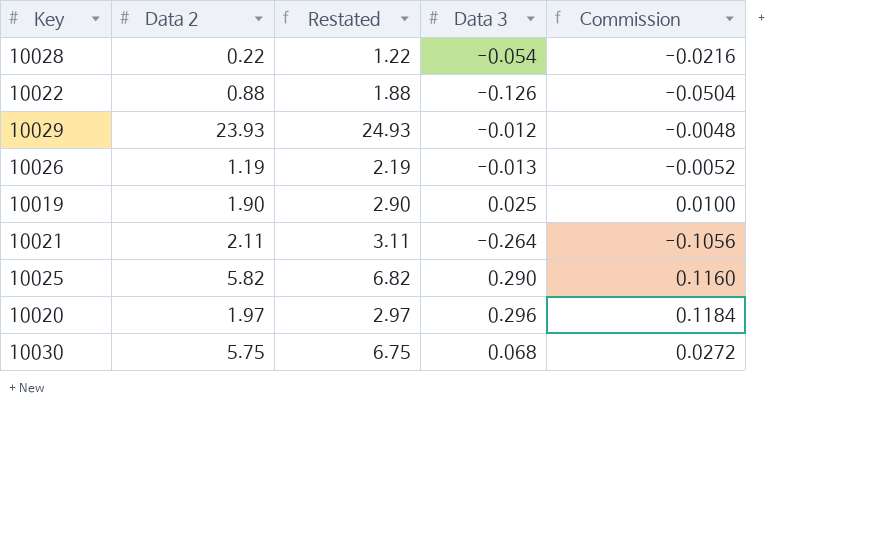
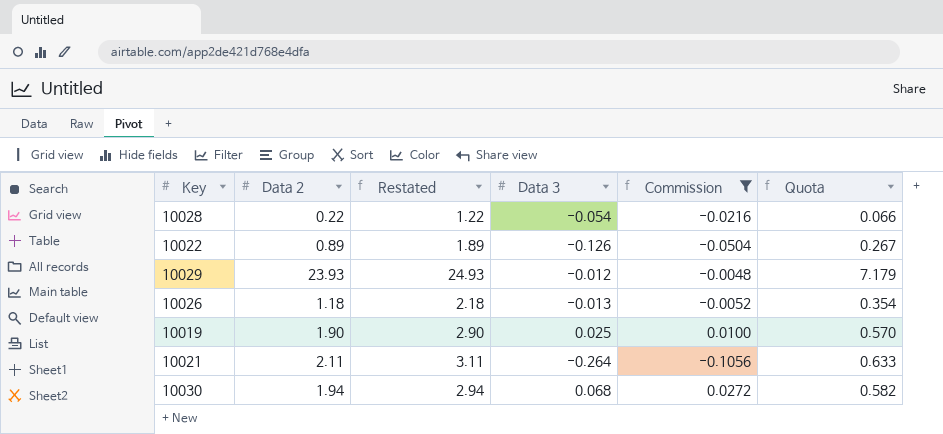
filter: none -> Commission <= 0.0272
column Quota | formula: none -> [Data 2] * 0.3
10022 | Data 2: 0.88 -> 0.89
10022 | Restated: 1.88 -> 1.89
10026 | Data 2: 1.19 -> 1.18
10026 | Restated: 2.19 -> 2.18
10030 | Data 2: 5.75 -> 1.94
10030 | Restated: 6.75 -> 2.94

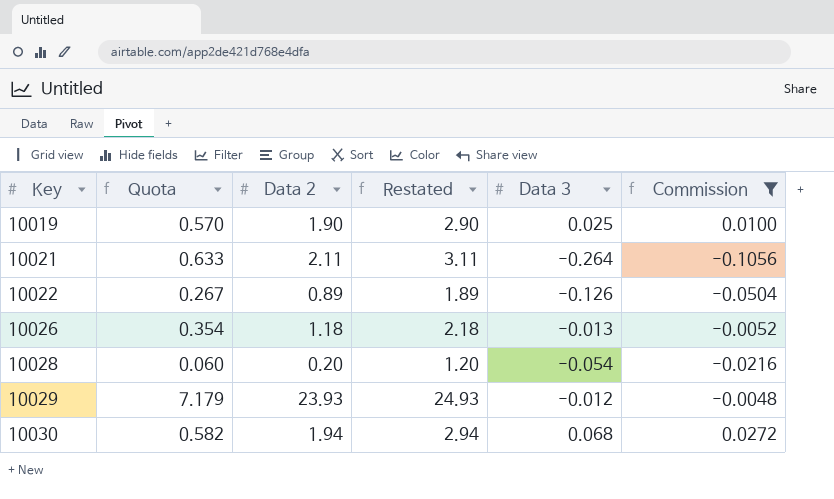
row order: none -> Key ascending
column Quota | position: 6 -> 2
10028 | Quota: 0.066 -> 0.060
10028 | Data 2: 0.22 -> 0.20
10028 | Restated: 1.22 -> 1.20

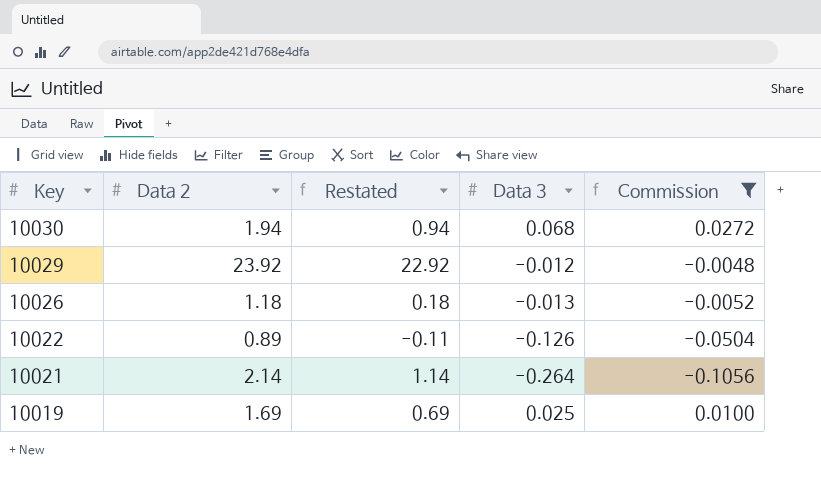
row order: Key ascending -> Key descending
column Quota | formula: [Data 2] * 0.3 -> none
column Restated | formula: [Data 2] + 1 -> [Data 2] - 1
row 10028: 0.060 | 0.20 | 1.20 | -0.054 | -0.0216 -> none
10029 | Data 2: 23.93 -> 23.92
10021 | Data 2: 2.11 -> 2.14
10019 | Data 2: 1.90 -> 1.69

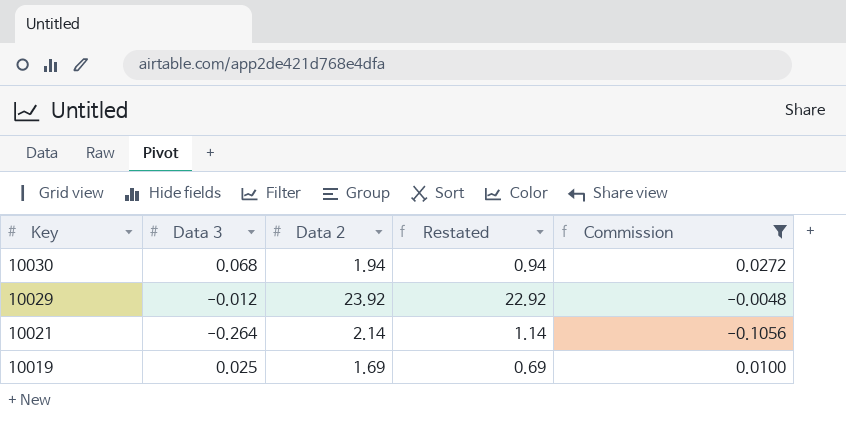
column Data 3 | position: 4 -> 2
row 10026: 1.18 | 0.18 | -0.013 | -0.0052 -> none
row 10022: 0.89 | -0.11 | -0.126 | -0.0504 -> none

